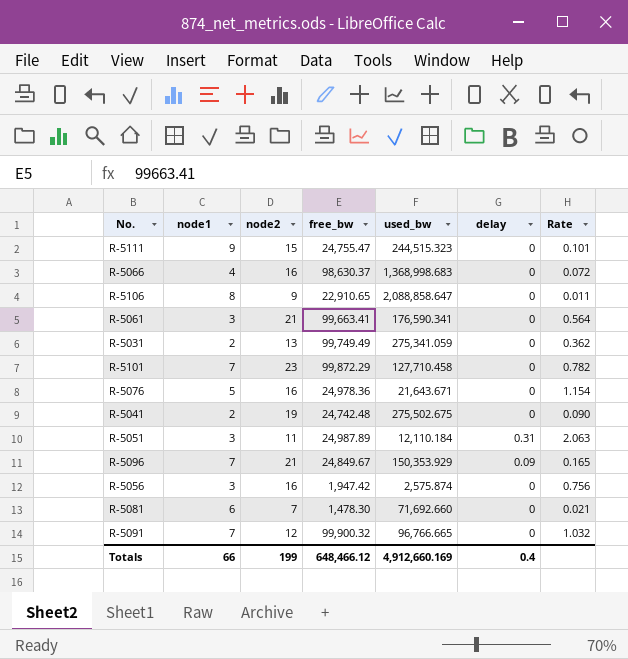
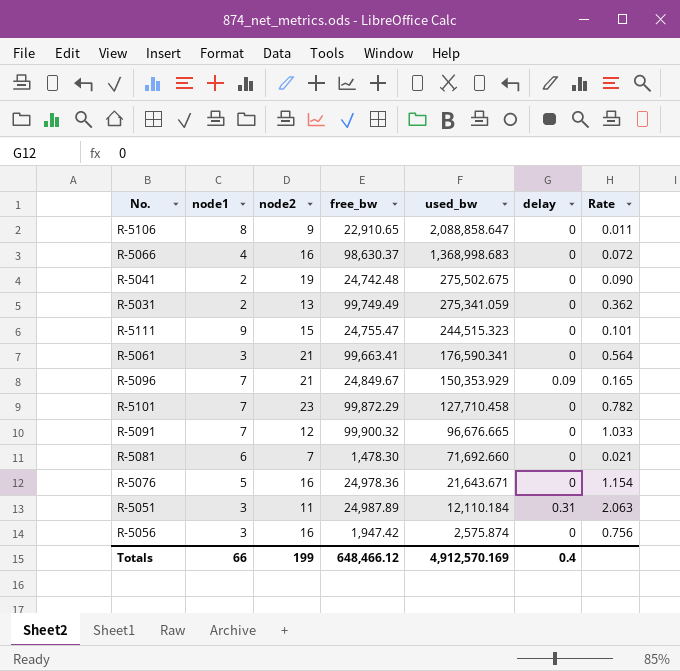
row order: none -> used_bw descending
R-5091 | used_bw: 96,766.665 -> 96,676.665
R-5091 | Rate: 1.032 -> 1.033
Totals | used_bw: 4,912,660.169 -> 4,912,570.169

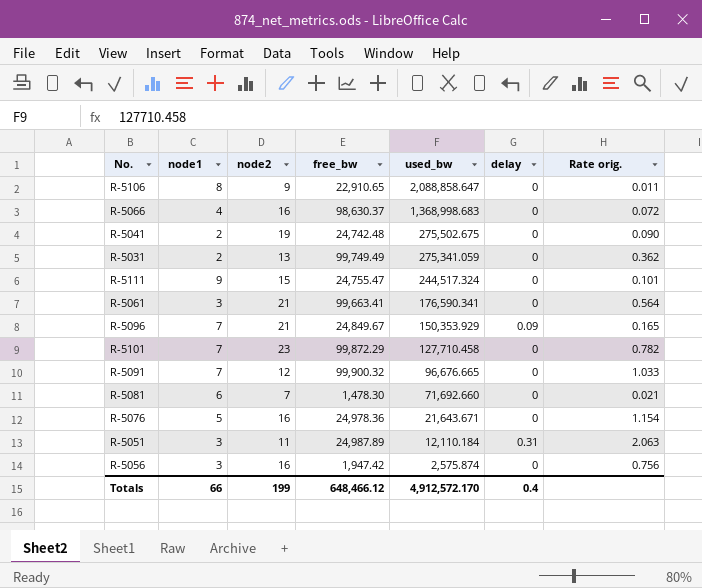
column name: Rate -> Rate orig.
R-5111 | used_bw: 244,515.323 -> 244,517.324
Totals | used_bw: 4,912,570.169 -> 4,912,572.170

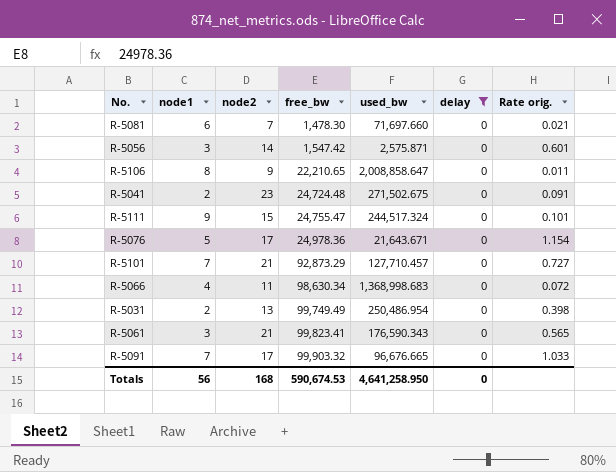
filter: none -> delay = 0
row order: used_bw descending -> free_bw ascending
R-5081 | used_bw: 71,692.660 -> 71,697.660
R-5056 | node2: 16 -> 14
R-5056 | free_bw: 1,947.42 -> 1,547.42
R-5056 | used_bw: 2,575.874 -> 2,575.871
R-5056 | Rate orig.: 0.756 -> 0.601
R-5106 | free_bw: 22,910.65 -> 22,210.65
R-5106 | used_bw: 2,088,858.647 -> 2,008,858.647
R-5041 | node2: 19 -> 23
R-5041 | free_bw: 24,742.48 -> 24,724.48
R-5041 | used_bw: 275,502.675 -> 271,502.675
R-5041 | Rate orig.: 0.090 -> 0.091
R-5076 | node2: 16 -> 17
R-5101 | node2: 23 -> 21
R-5101 | free_bw: 99,872.29 -> 92,873.29
R-5101 | used_bw: 127,710.458 -> 127,710.457
R-5101 | Rate orig.: 0.782 -> 0.727
R-5066 | node2: 16 -> 11
R-5066 | free_bw: 98,630.37 -> 98,630.34
R-5031 | used_bw: 275,341.059 -> 250,486.954
R-5031 | Rate orig.: 0.362 -> 0.398
R-5061 | free_bw: 99,663.41 -> 99,823.41
R-5061 | used_bw: 176,590.341 -> 176,590.343
R-5061 | Rate orig.: 0.564 -> 0.565
R-5091 | node2: 12 -> 17
R-5091 | free_bw: 99,900.32 -> 99,903.32
Totals | node1: 66 -> 56
Totals | node2: 199 -> 168
Totals | free_bw: 648,466.12 -> 590,674.53
Totals | used_bw: 4,912,572.170 -> 4,641,258.950
Totals | delay: 0.4 -> 0

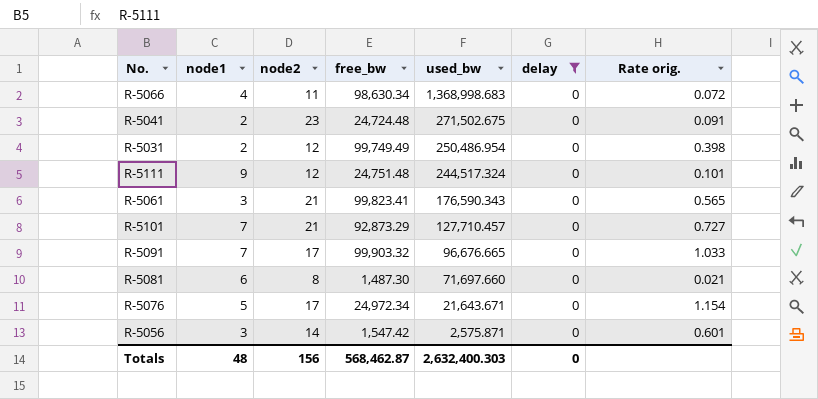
row order: free_bw ascending -> used_bw descending
row R-5106: 8 | 9 | 22,210.65 | 2,008,858.647 | 0 | 0.011 -> none
R-5031 | node2: 13 -> 12
R-5111 | node2: 15 -> 12
R-5111 | free_bw: 24,755.47 -> 24,751.48
R-5081 | node2: 7 -> 8
R-5081 | free_bw: 1,478.30 -> 1,487.30
R-5076 | free_bw: 24,978.36 -> 24,972.34
Totals | node1: 56 -> 48
Totals | node2: 168 -> 156
Totals | free_bw: 590,674.53 -> 568,462.87
Totals | used_bw: 4,641,258.950 -> 2,632,400.303

